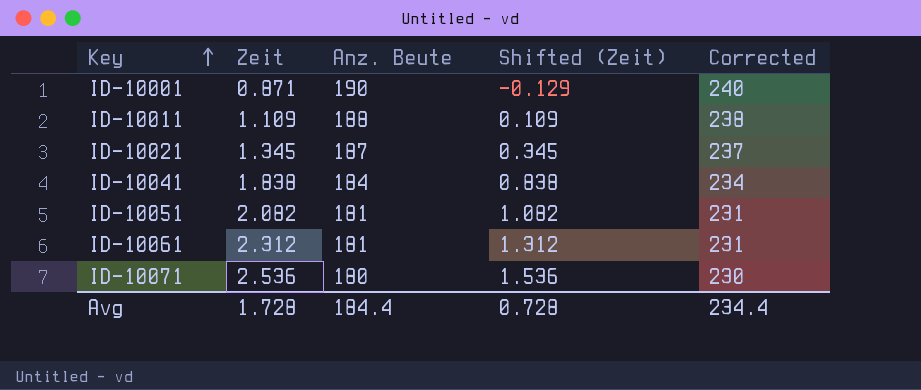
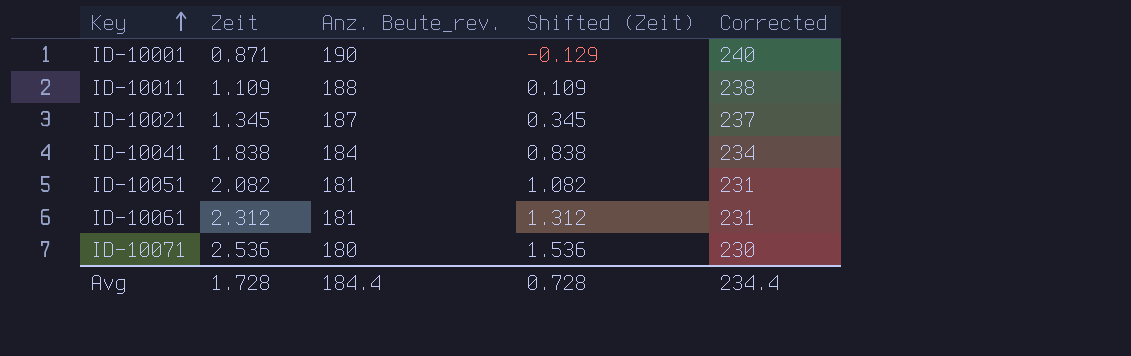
column name: Anz. Beute -> Anz. Beute_rev.

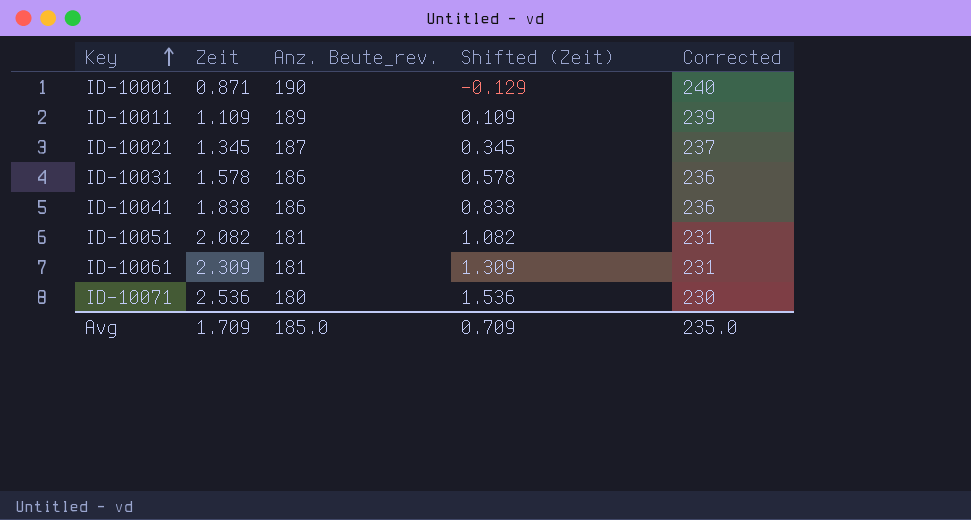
ID-10011 | Anz. Beute_rev.: 188 -> 189
ID-10011 | Corrected: 238 -> 239
row ID-10031: none -> 1.578 | 186 | 0.578 | 236
ID-10041 | Anz. Beute_rev.: 184 -> 186
ID-10041 | Corrected: 234 -> 236
ID-10061 | Zeit: 2.312 -> 2.309
ID-10061 | Shifted (Zeit): 1.312 -> 1.309
Avg | Zeit: 1.728 -> 1.709
Avg | Anz. Beute_rev.: 184.4 -> 185.0
Avg | Shifted (Zeit): 0.728 -> 0.709
Avg | Corrected: 234.4 -> 235.0

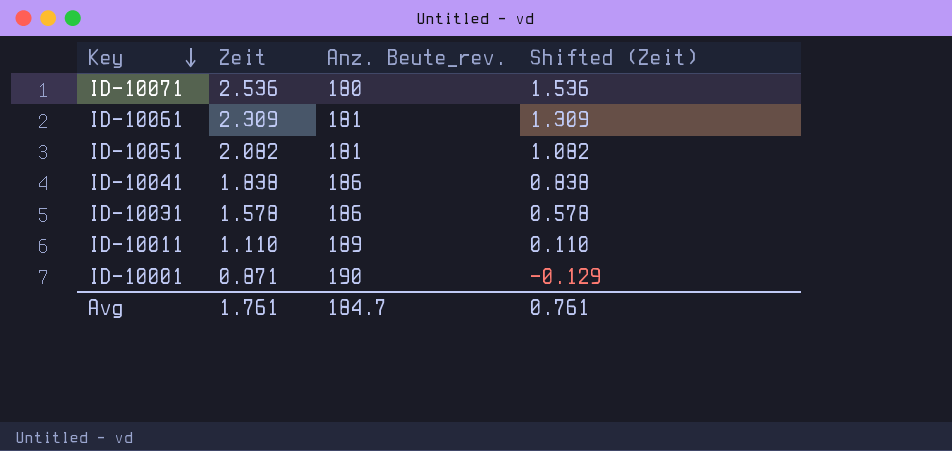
row order: Key ascending -> Key descending
column Corrected | formula: [Anz. Beute_rev.] + 50 -> none
row ID-10021: 1.345 | 187 | 0.345 | 237 -> none
ID-10011 | Zeit: 1.109 -> 1.110
ID-10011 | Shifted (Zeit): 0.109 -> 0.110
Avg | Zeit: 1.709 -> 1.761
Avg | Anz. Beute_rev.: 185.0 -> 184.7
Avg | Shifted (Zeit): 0.709 -> 0.761

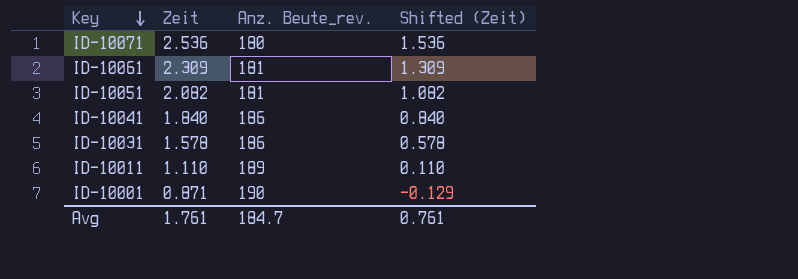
ID-10041 | Zeit: 1.838 -> 1.840
ID-10041 | Shifted (Zeit): 0.838 -> 0.840

